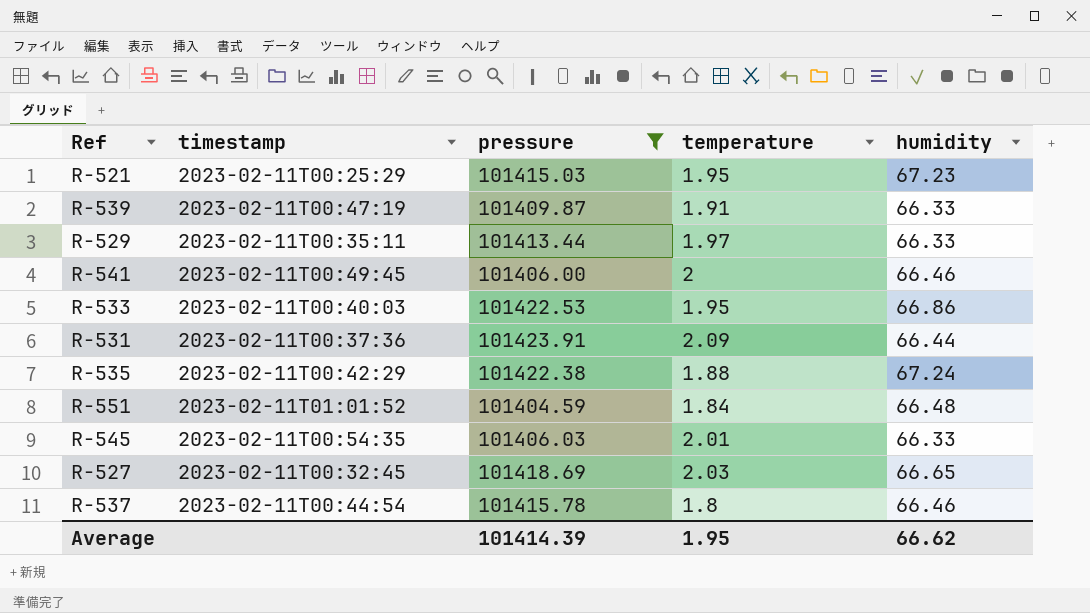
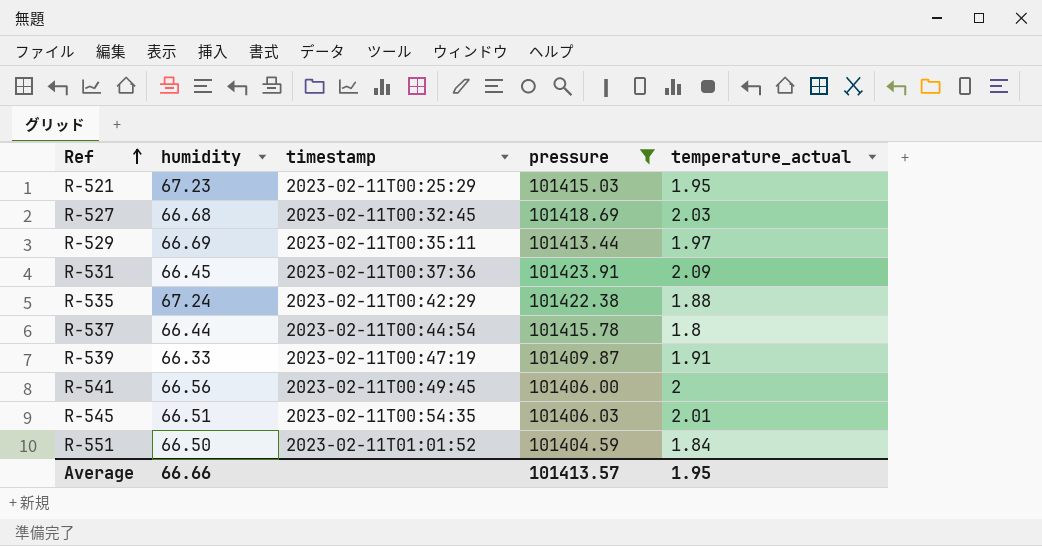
row order: none -> Ref ascending
column humidity | position: 5 -> 2
column name: temperature -> temperature_actual
row R-533: 2023-02-11T00:40:03 | 101422.53 | 1.95 | 66.86 -> none
R-527 | humidity: 66.65 -> 66.68
R-529 | humidity: 66.33 -> 66.69
R-531 | humidity: 66.44 -> 66.45
R-537 | humidity: 66.46 -> 66.44
R-541 | humidity: 66.46 -> 66.56
R-545 | humidity: 66.33 -> 66.51
R-551 | humidity: 66.48 -> 66.50
Average | humidity: 66.62 -> 66.66
Average | pressure: 101414.39 -> 101413.57

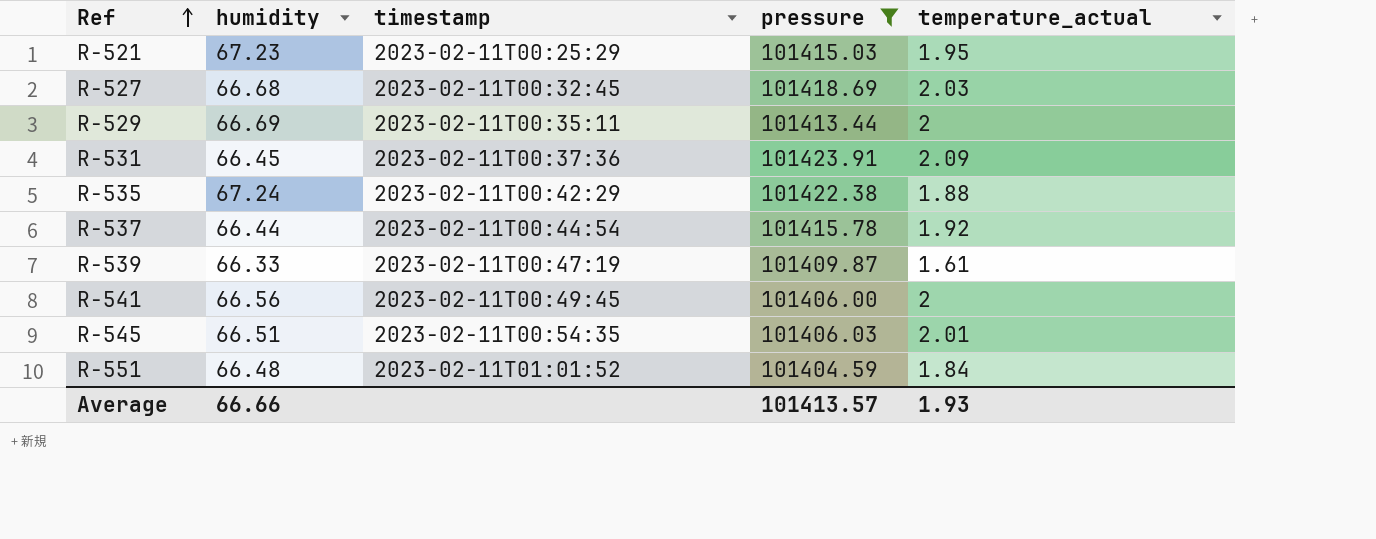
R-529 | temperature_actual: 1.97 -> 2
R-537 | temperature_actual: 1.8 -> 1.92
R-539 | temperature_actual: 1.91 -> 1.61
R-551 | humidity: 66.50 -> 66.48
Average | temperature_actual: 1.95 -> 1.93

